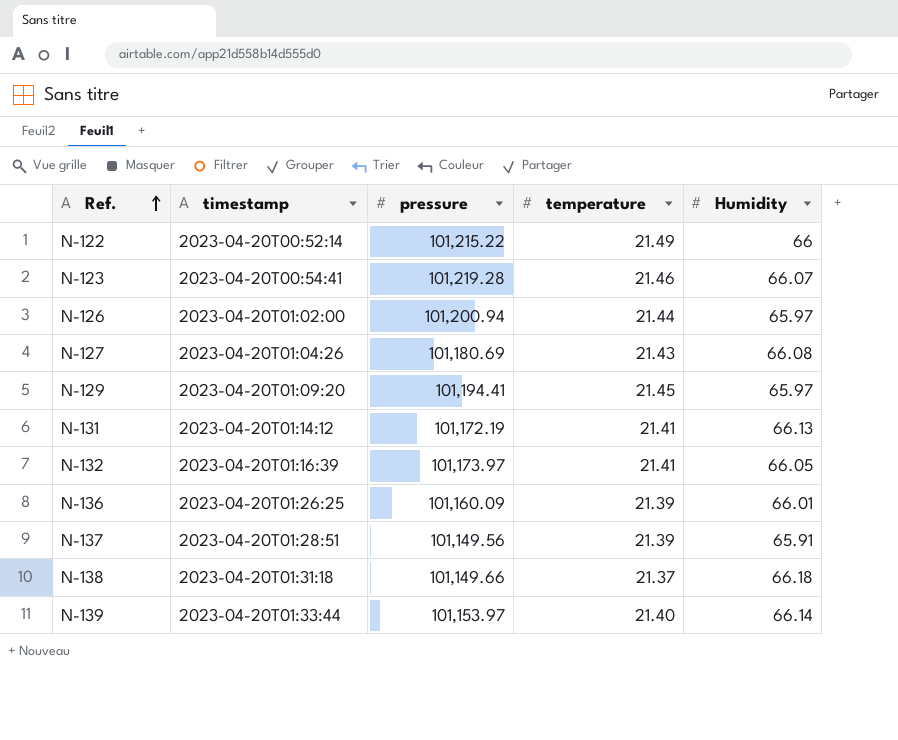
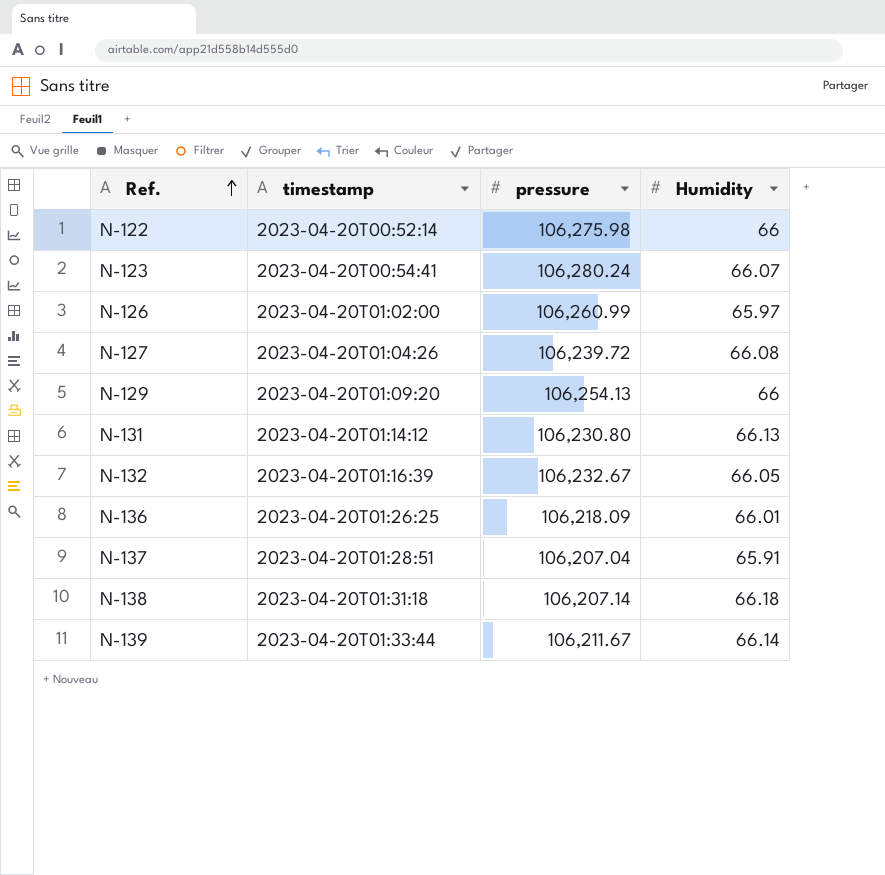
column temperature | position: 4 -> none
N-122 | pressure: 101,215.22 -> 106,275.98
N-123 | pressure: 101,219.28 -> 106,280.24
N-126 | pressure: 101,200.94 -> 106,260.99
N-127 | pressure: 101,180.69 -> 106,239.72
N-129 | pressure: 101,194.41 -> 106,254.13
N-129 | Humidity: 65.97 -> 66
N-131 | pressure: 101,172.19 -> 106,230.80
N-132 | pressure: 101,173.97 -> 106,232.67
N-136 | pressure: 101,160.09 -> 106,218.09
N-137 | pressure: 101,149.56 -> 106,207.04
N-138 | pressure: 101,149.66 -> 106,207.14
N-139 | pressure: 101,153.97 -> 106,211.67

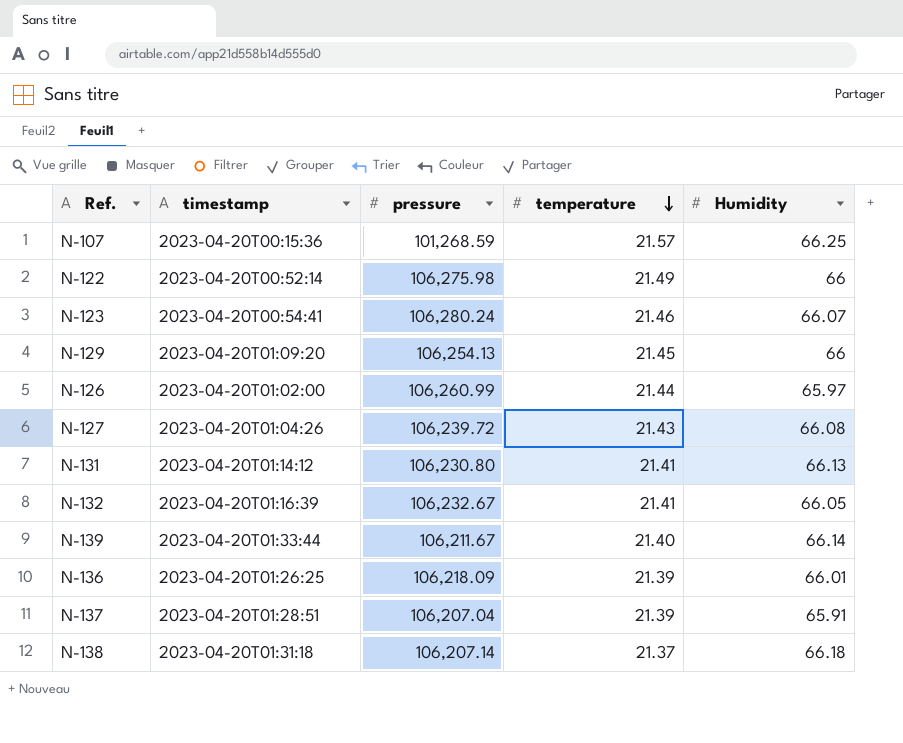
row order: Ref. ascending -> temperature descending
column temperature | position: none -> 4
row N-107: none -> 2023-04-20T00:15:36 | 101,268.59 | 21.57 | 66.25

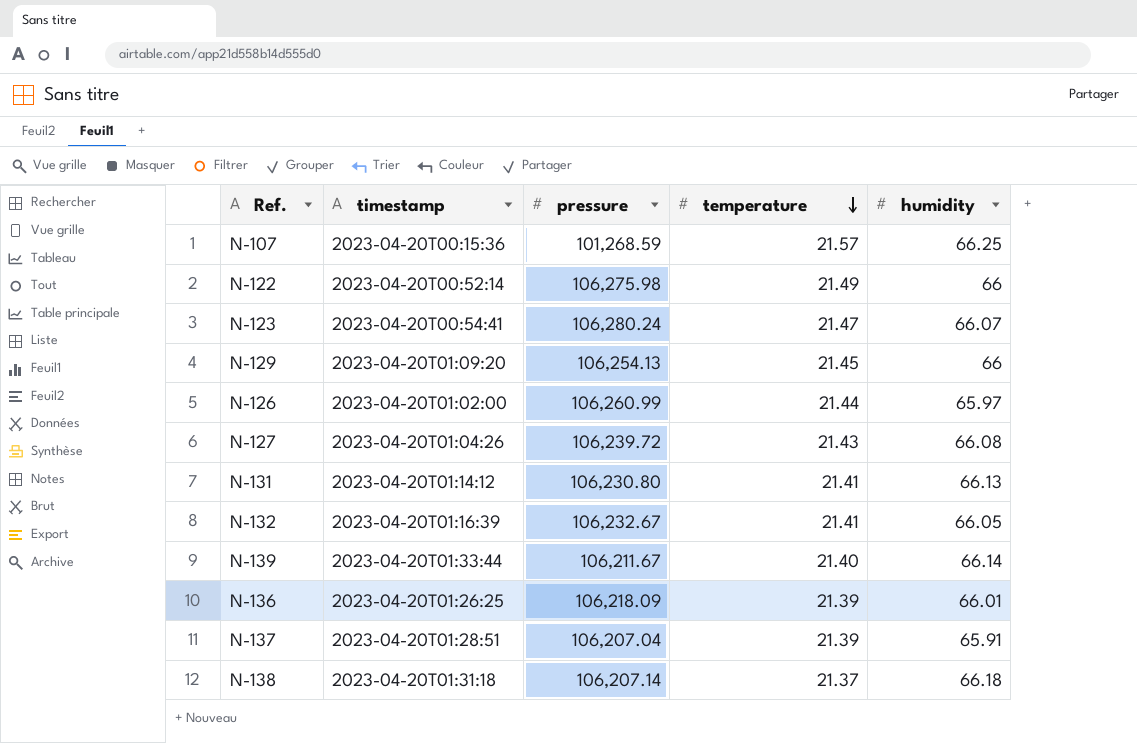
column name: Humidity -> humidity
N-123 | temperature: 21.46 -> 21.47

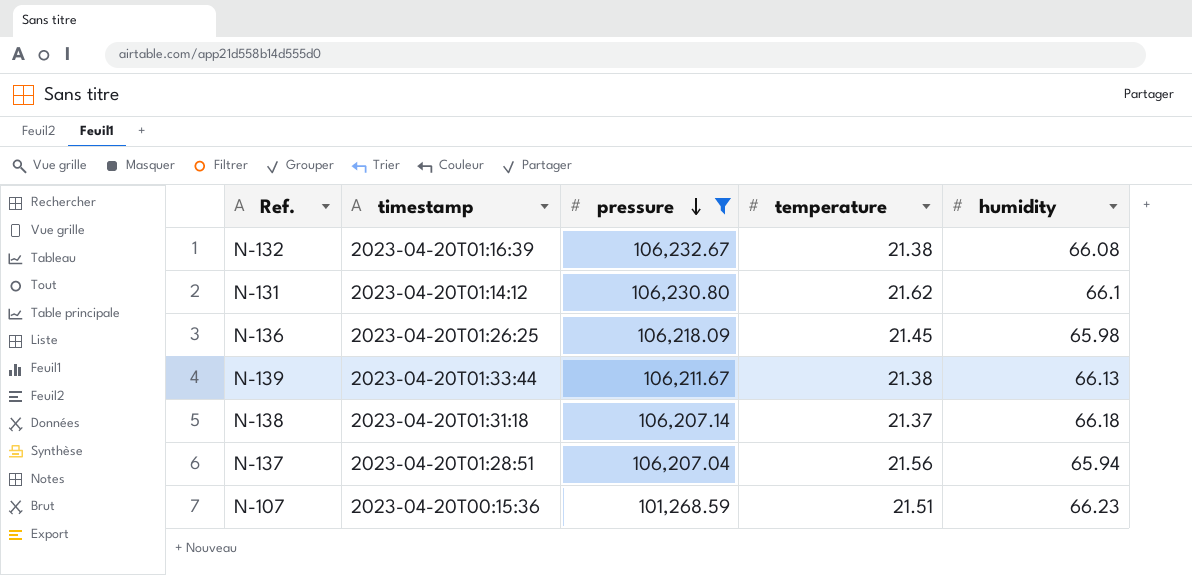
filter: none -> pressure <= 106,232.67
row order: temperature descending -> pressure descending
N-132 | temperature: 21.41 -> 21.38
N-132 | humidity: 66.05 -> 66.08
N-131 | temperature: 21.41 -> 21.62
N-131 | humidity: 66.13 -> 66.1
N-136 | temperature: 21.39 -> 21.45
N-136 | humidity: 66.01 -> 65.98
N-139 | temperature: 21.40 -> 21.38
N-139 | humidity: 66.14 -> 66.13
N-137 | temperature: 21.39 -> 21.56
N-137 | humidity: 65.91 -> 65.94
N-107 | temperature: 21.57 -> 21.51
N-107 | humidity: 66.25 -> 66.23

